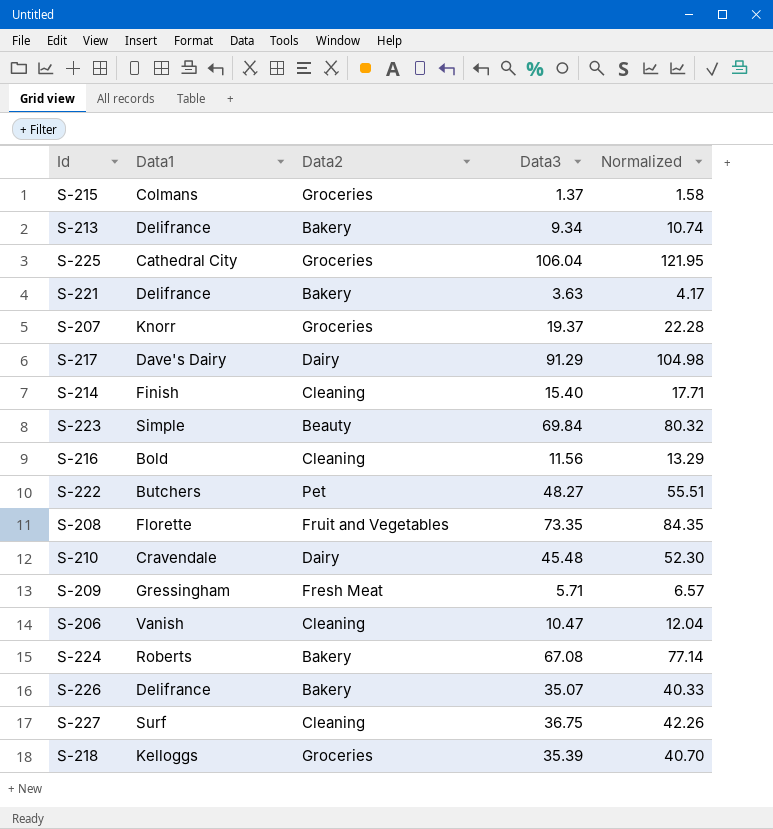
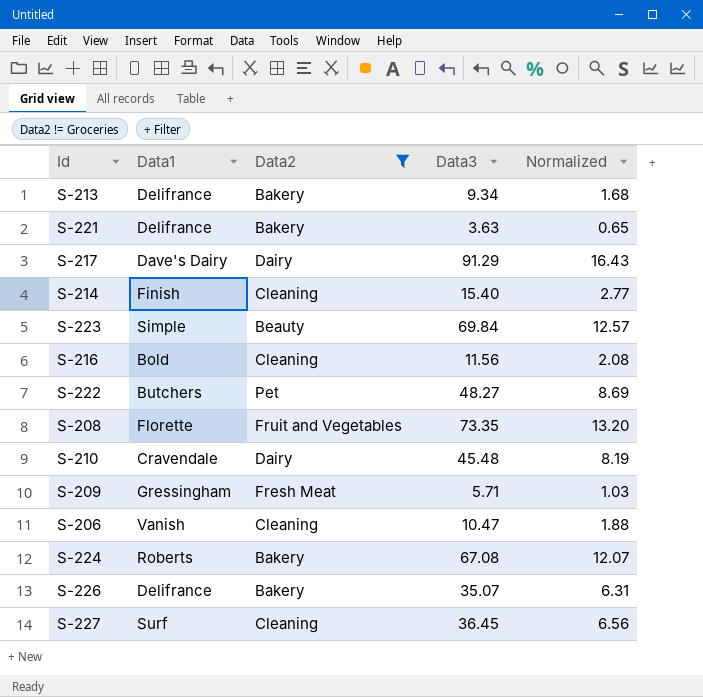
filter: none -> Data2 != Groceries
column Normalized | formula: [Data3] * 1.15 -> [Data3] * 0.18
S-227 | Data3: 36.75 -> 36.45

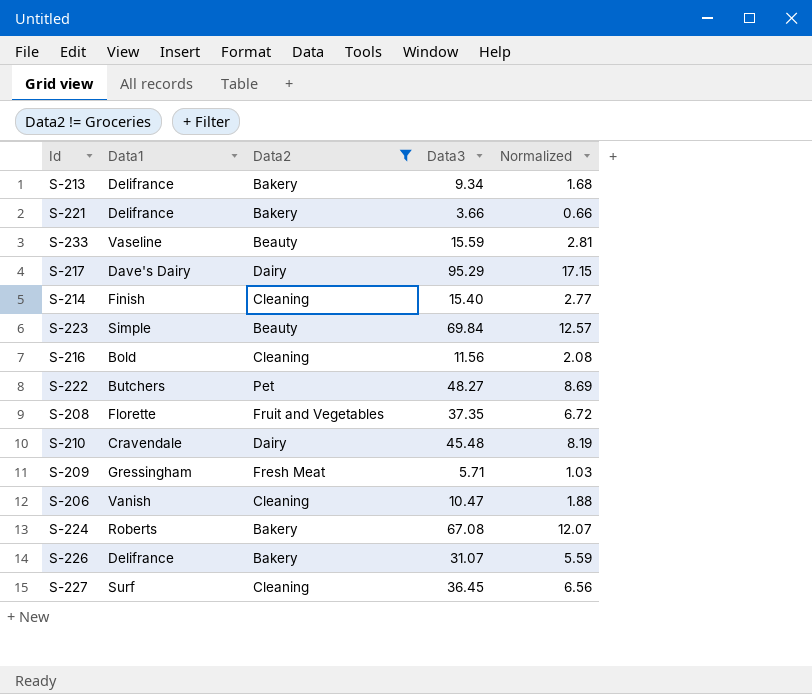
S-221 | Data3: 3.63 -> 3.66
S-221 | Normalized: 0.65 -> 0.66
row S-233: none -> Vaseline | Beauty | 15.59 | 2.81
S-217 | Data3: 91.29 -> 95.29
S-217 | Normalized: 16.43 -> 17.15
S-208 | Data3: 73.35 -> 37.35
S-208 | Normalized: 13.20 -> 6.72
S-226 | Data3: 35.07 -> 31.07
S-226 | Normalized: 6.31 -> 5.59

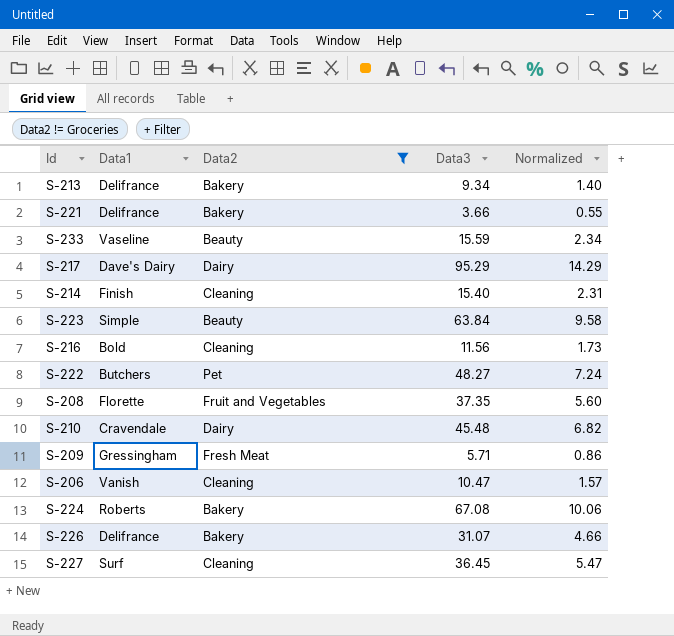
column Normalized | formula: [Data3] * 0.18 -> [Data3] * 0.15
S-223 | Data3: 69.84 -> 63.84

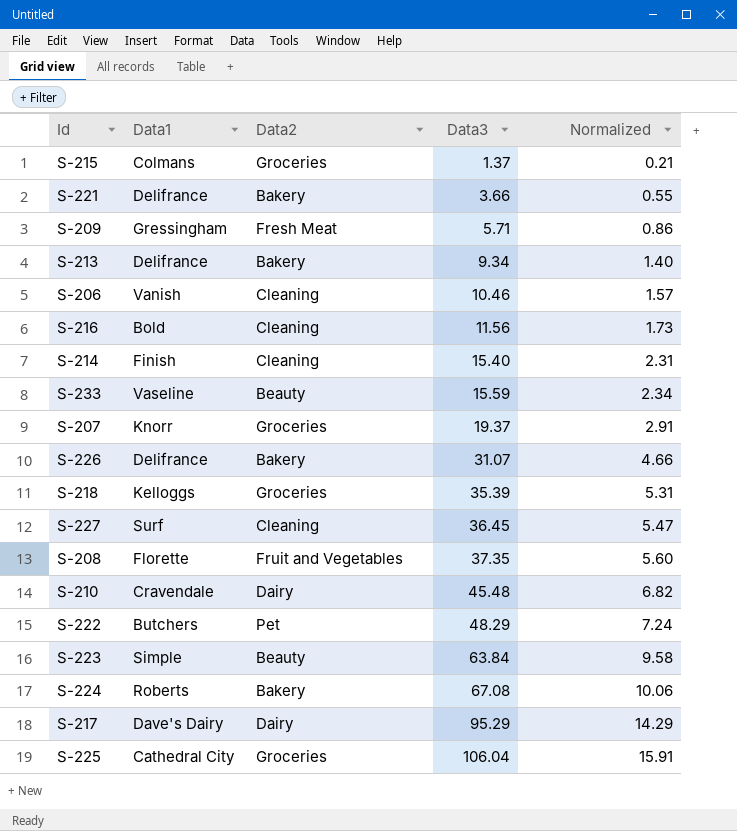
filter: Data2 != Groceries -> none
row order: none -> Data3 ascending
S-206 | Data3: 10.47 -> 10.46
S-222 | Data3: 48.27 -> 48.29

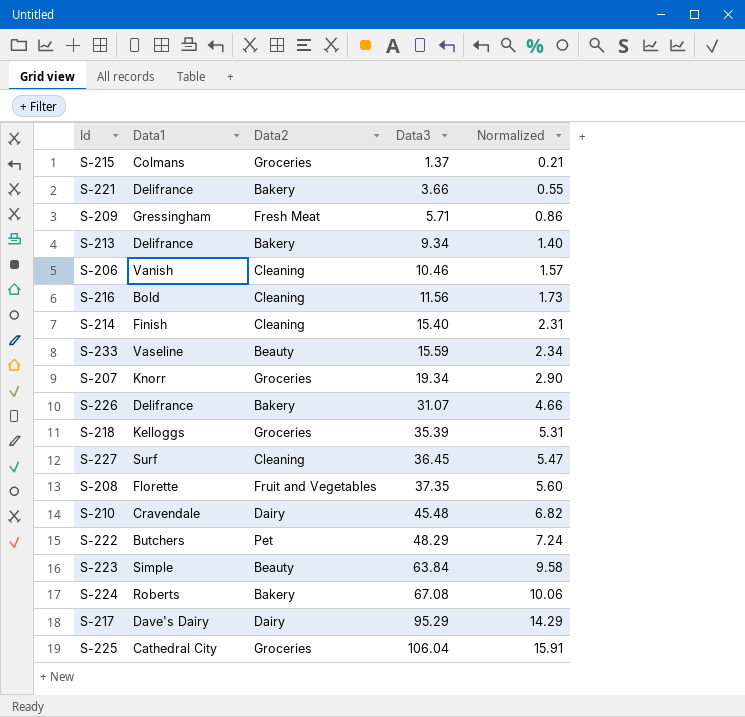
S-207 | Data3: 19.37 -> 19.34
S-207 | Normalized: 2.91 -> 2.90

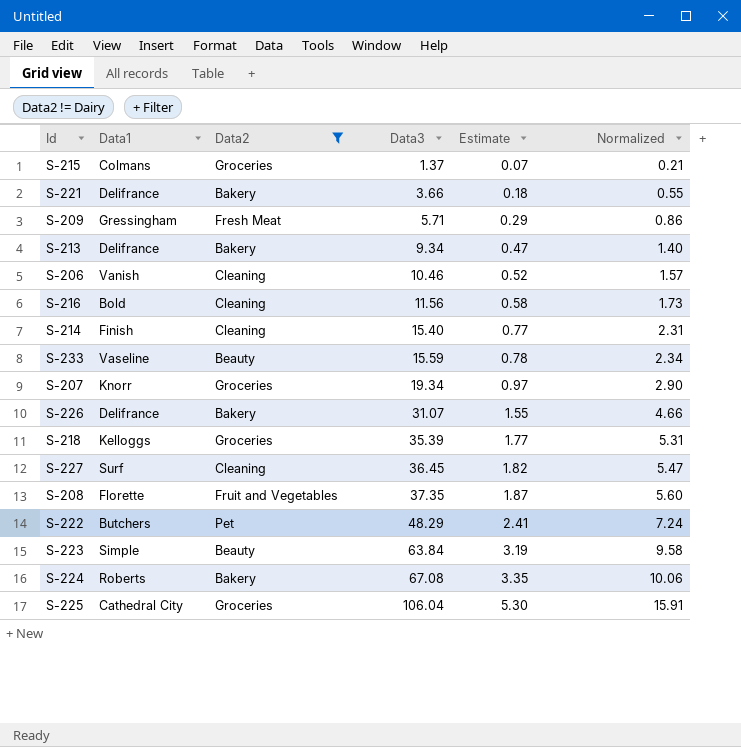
filter: none -> Data2 != Dairy
column Estimate | formula: none -> [Data3] * 0.05

